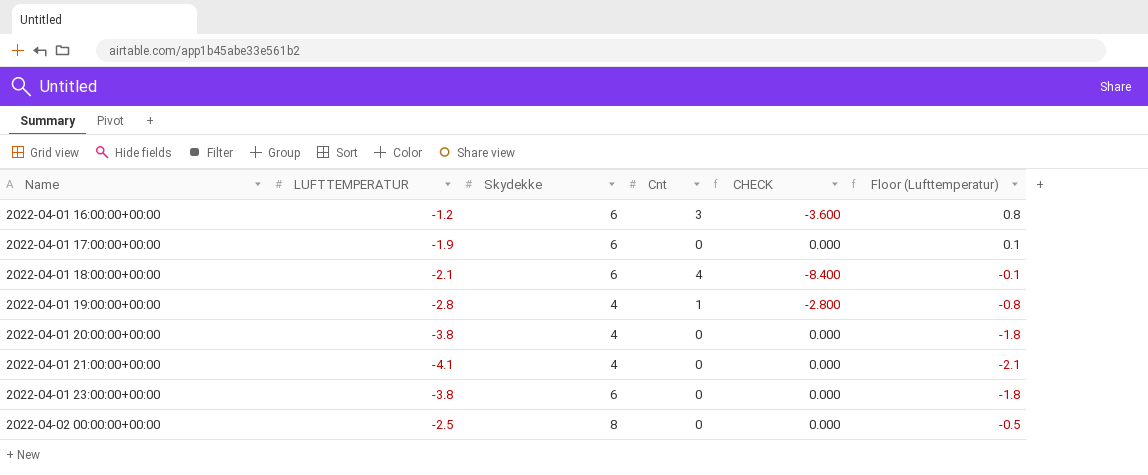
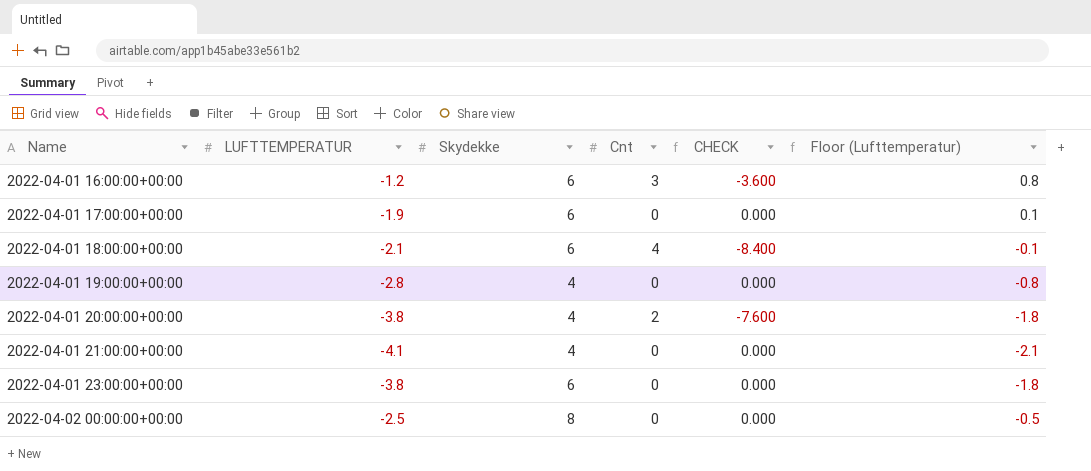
2022-04-01 19:00:00+00:00 | Cnt: 1 -> 0
2022-04-01 19:00:00+00:00 | CHECK: -2.800 -> 0.000
2022-04-01 20:00:00+00:00 | Cnt: 0 -> 2
2022-04-01 20:00:00+00:00 | CHECK: 0.000 -> -7.600

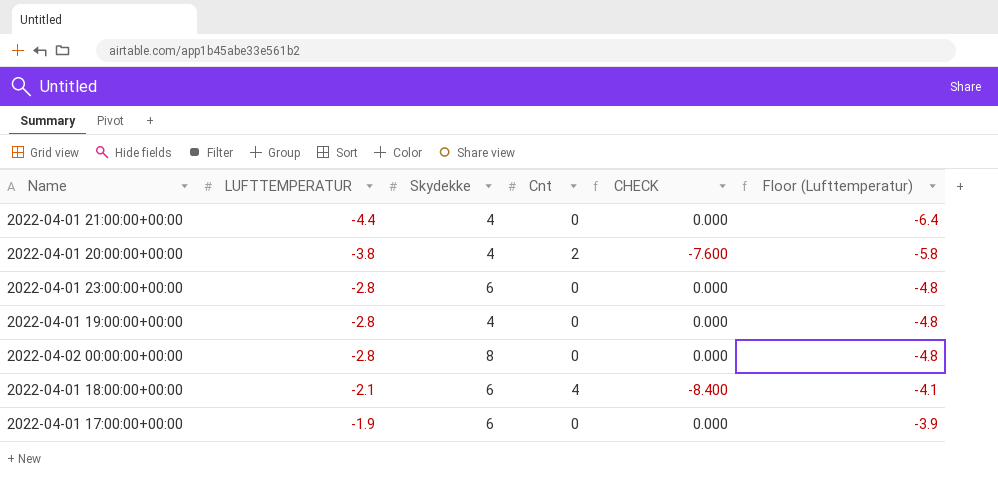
row order: Name ascending -> LUFTTEMPERATUR ascending
column Floor (Lufttemperatur) | formula: [LUFTTEMPERATUR] + 2 -> [LUFTTEMPERATUR] - 2
row 2022-04-01 16:00:00+00:00: -1.2 | 6 | 3 | -3.600 | 0.8 -> none
2022-04-01 21:00:00+00:00 | LUFTTEMPERATUR: -4.1 -> -4.4
2022-04-01 23:00:00+00:00 | LUFTTEMPERATUR: -3.8 -> -2.8
2022-04-02 00:00:00+00:00 | LUFTTEMPERATUR: -2.5 -> -2.8

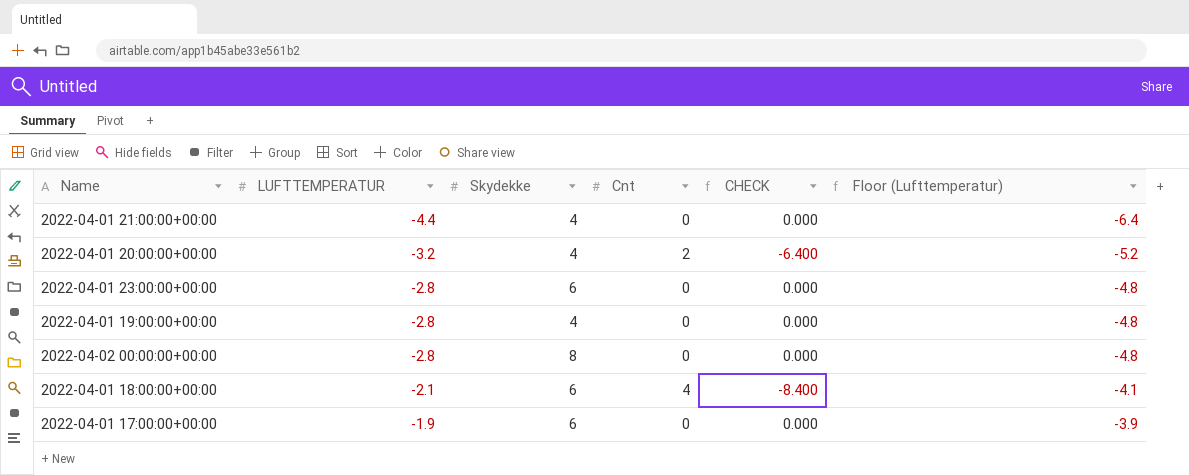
2022-04-01 20:00:00+00:00 | LUFTTEMPERATUR: -3.8 -> -3.2
2022-04-01 20:00:00+00:00 | CHECK: -7.600 -> -6.400
2022-04-01 20:00:00+00:00 | Floor (Lufttemperatur): -5.8 -> -5.2

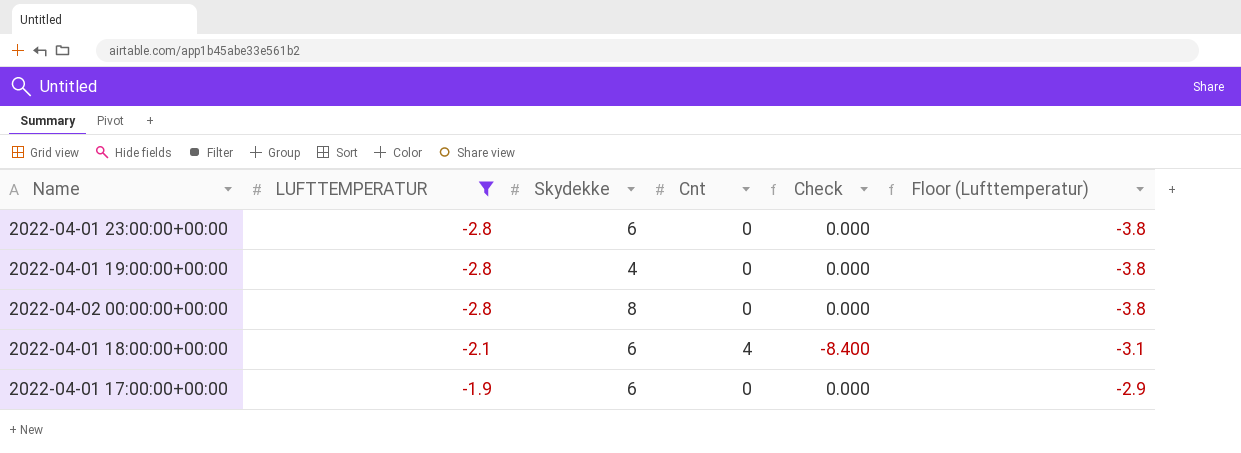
filter: none -> LUFTTEMPERATUR >= -2.8
column name: CHECK -> Check
column Floor (Lufttemperatur) | formula: [LUFTTEMPERATUR] - 2 -> [LUFTTEMPERATUR] - 1

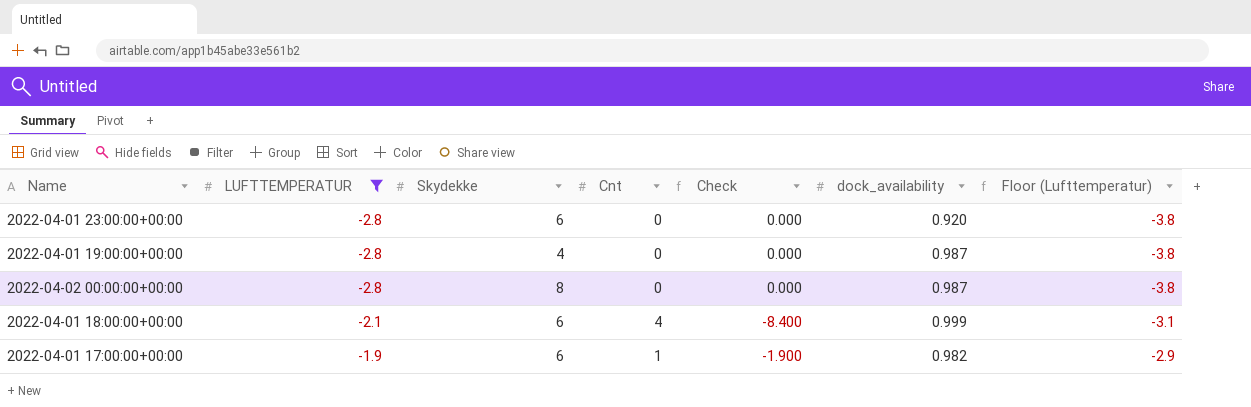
column dock_availability | position: none -> 6
2022-04-01 17:00:00+00:00 | Cnt: 0 -> 1
2022-04-01 17:00:00+00:00 | Check: 0.000 -> -1.900

